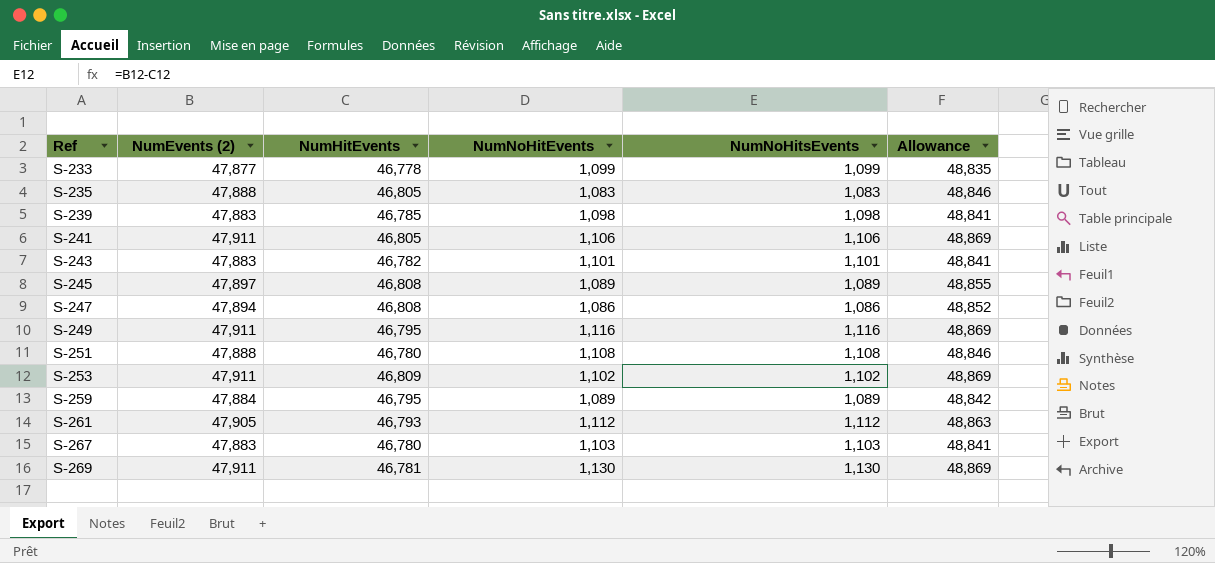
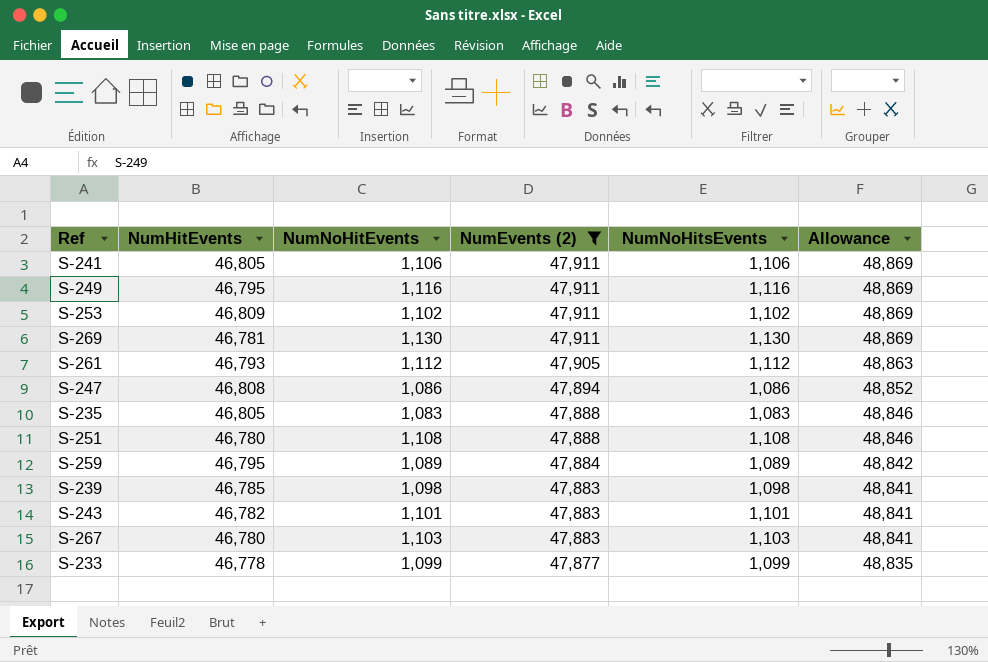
filter: none -> NumEvents (2) != 47,897
row order: Ref ascending -> NumEvents (2) descending
column NumEvents (2) | position: 2 -> 4

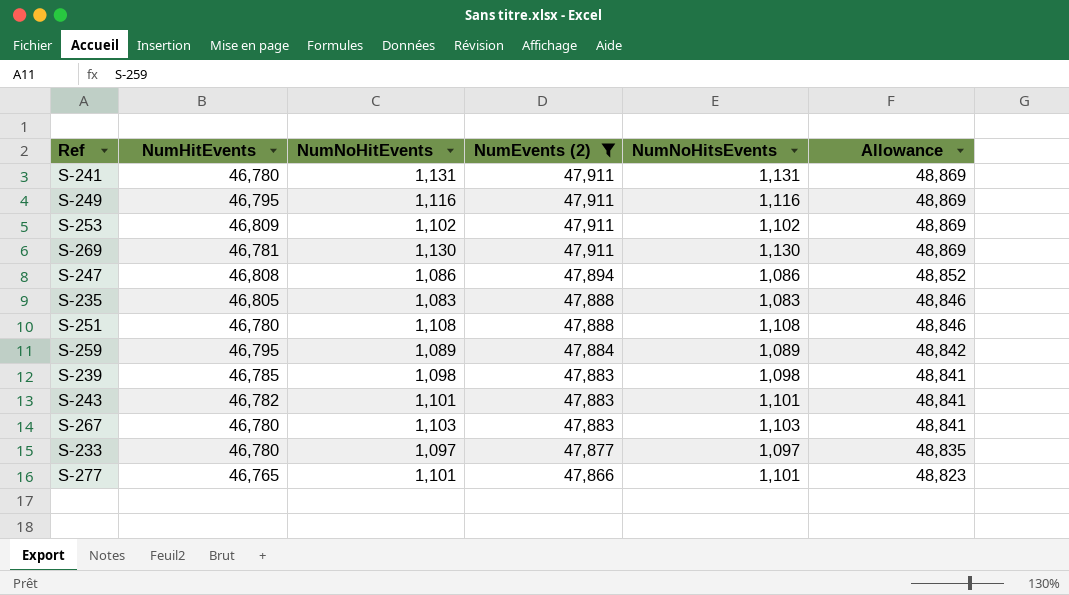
row S-261: 46,793 | 1,112 | 47,905 | 1,112 | 48,863 -> none
S-241 | NumHitEvents: 46,805 -> 46,780
S-241 | NumNoHitEvents: 1,106 -> 1,131
S-241 | NumNoHitsEvents: 1,106 -> 1,131
S-233 | NumHitEvents: 46,778 -> 46,780
S-233 | NumNoHitEvents: 1,099 -> 1,097
S-233 | NumNoHitsEvents: 1,099 -> 1,097
row S-277: none -> 46,765 | 1,101 | 47,866 | 1,101 | 48,823

